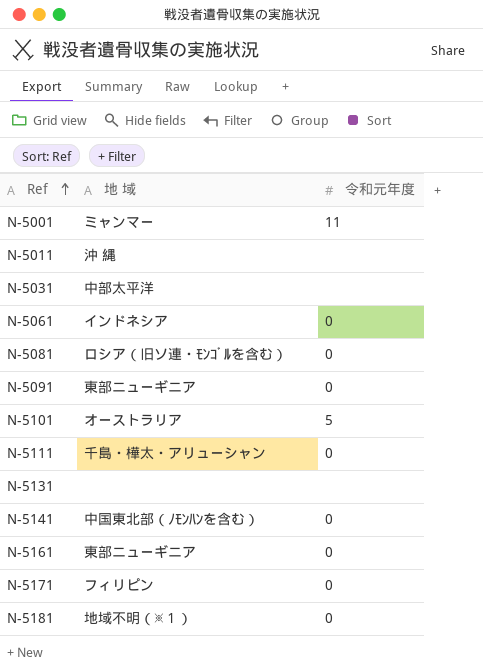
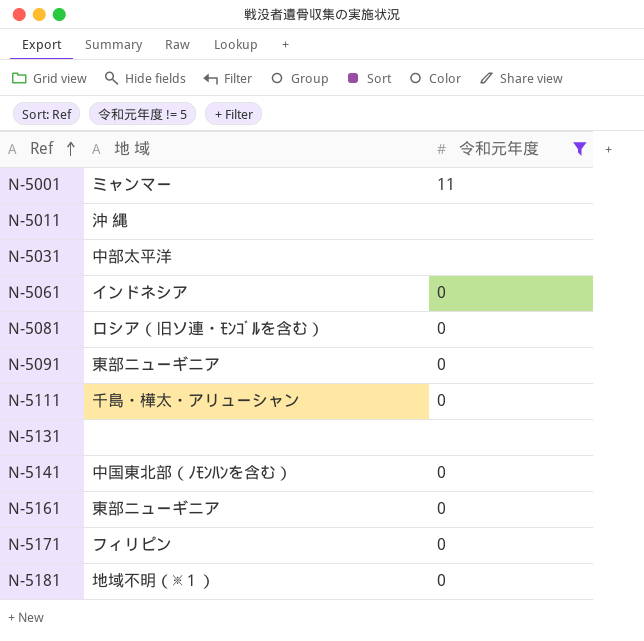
filter: none -> 令和元年度 != 5

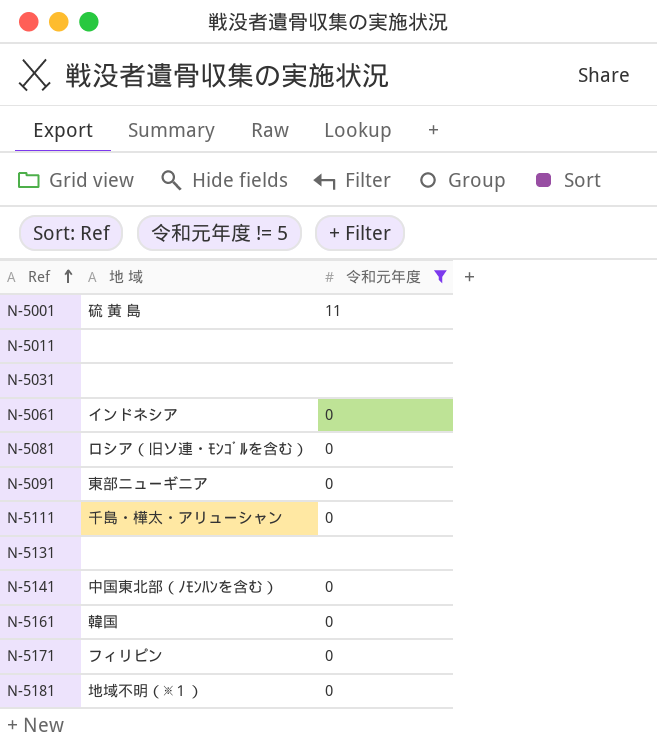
N-5001 | 地 域: ミャンマー -> 硫 黄 島
N-5011 | 地 域: 沖 縄 -> none
N-5031 | 地 域: 中部太平洋 -> none
N-5161 | 地 域: 東部ニューギニア -> 韓国

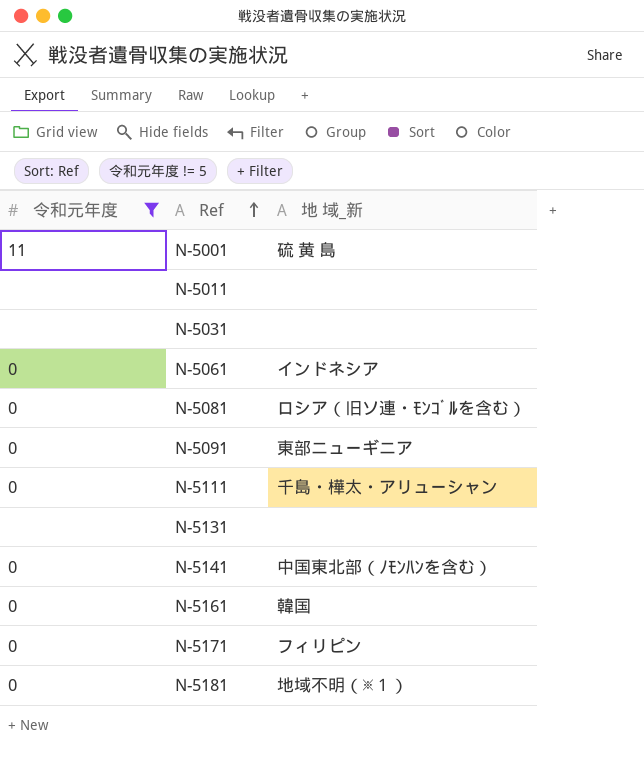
column 令和元年度 | position: 3 -> 1
column name: 地 域 -> 地 域_新

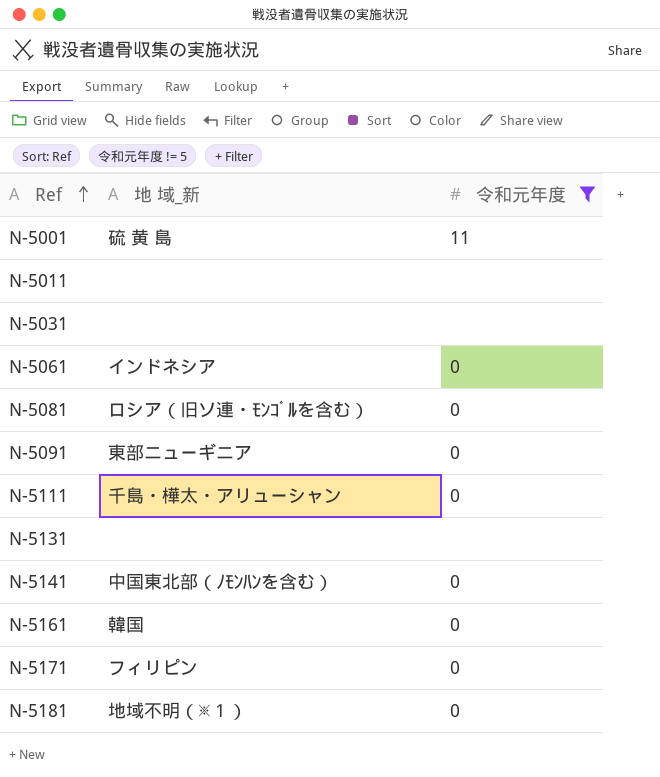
column 令和元年度 | position: 1 -> 3

